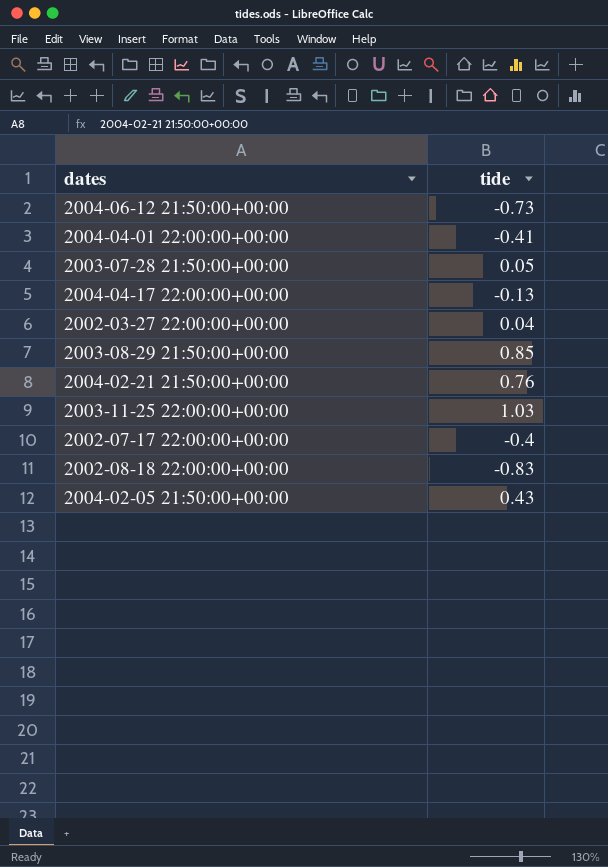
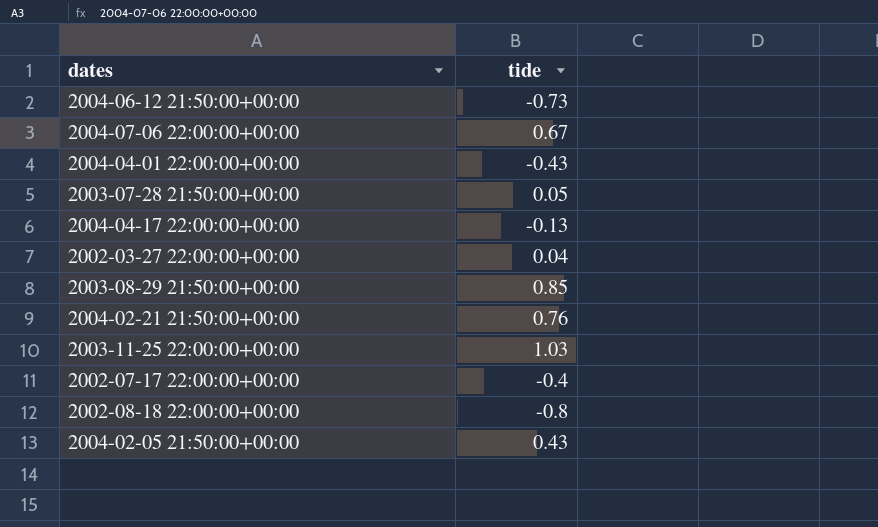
row 2004-07-06 22:00:00+00:00: none -> 0.67
2004-04-01 22:00:00+00:00 | tide: -0.41 -> -0.43
2002-08-18 22:00:00+00:00 | tide: -0.83 -> -0.8

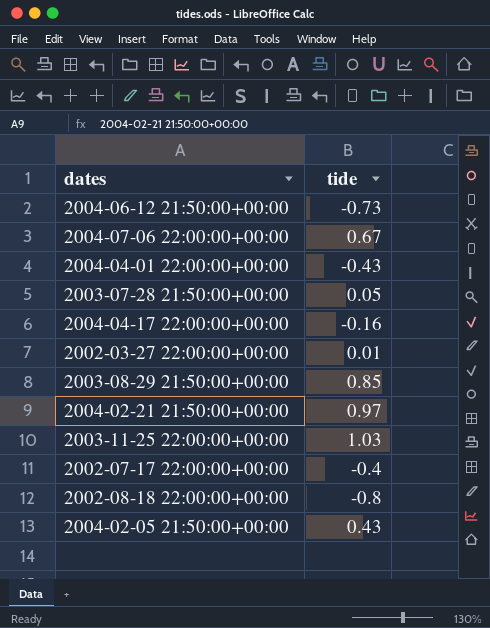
2004-04-17 22:00:00+00:00 | tide: -0.13 -> -0.16
2002-03-27 22:00:00+00:00 | tide: 0.04 -> 0.01
2004-02-21 21:50:00+00:00 | tide: 0.76 -> 0.97

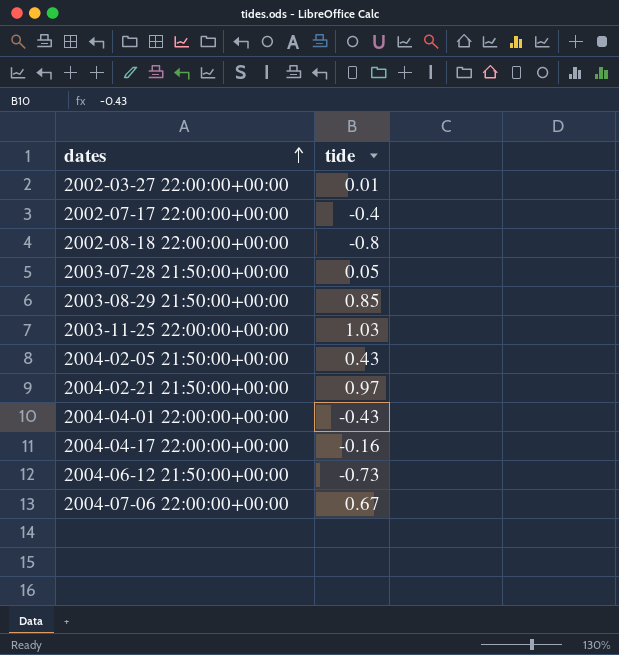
row order: none -> dates ascending

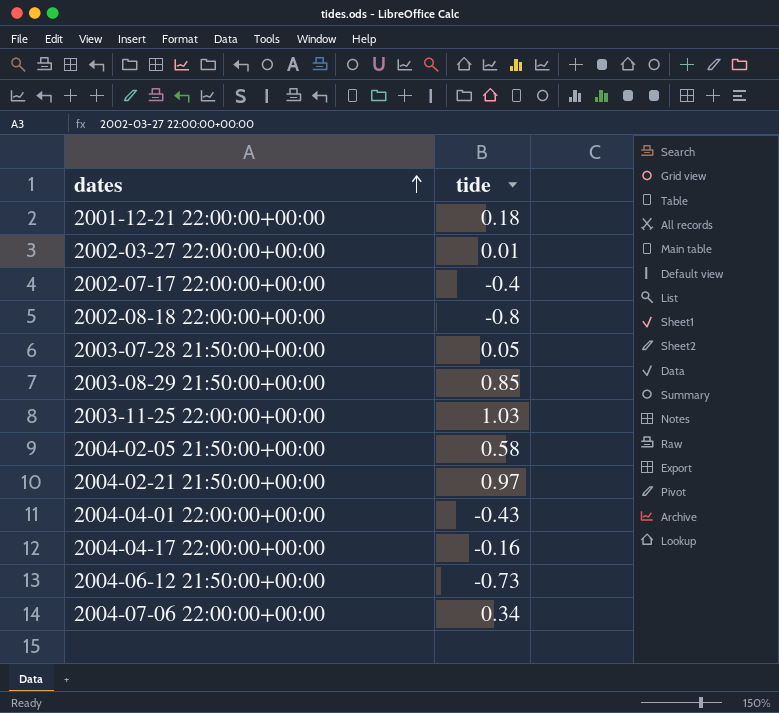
row 2001-12-21 22:00:00+00:00: none -> 0.18
2004-02-05 21:50:00+00:00 | tide: 0.43 -> 0.58
2004-07-06 22:00:00+00:00 | tide: 0.67 -> 0.34

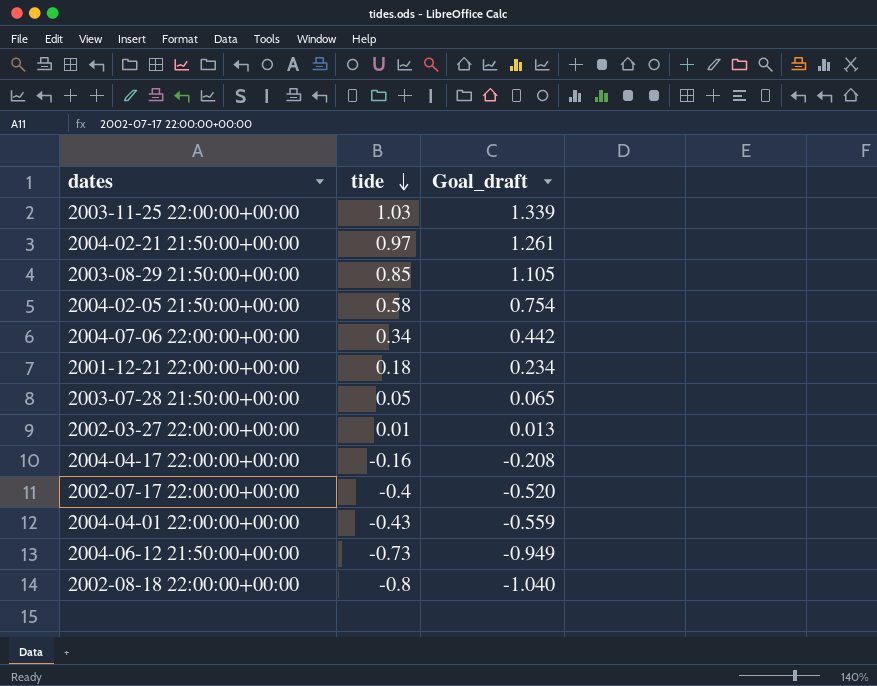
row order: dates ascending -> tide descending
column Goal_draft | formula: none -> [tide] * 1.3

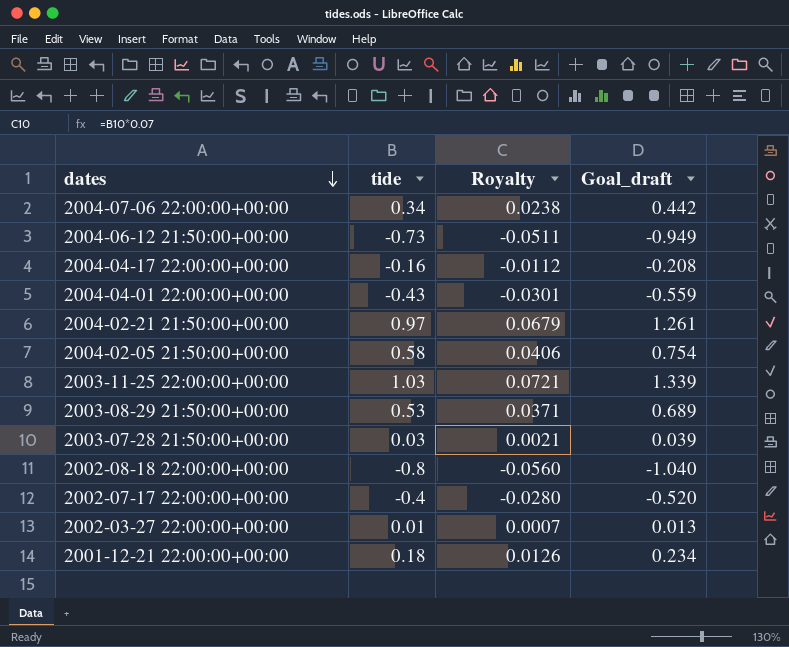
row order: tide descending -> dates descending
column Royalty | formula: none -> [tide] * 0.07
2003-08-29 21:50:00+00:00 | tide: 0.85 -> 0.53
2003-08-29 21:50:00+00:00 | Goal_draft: 1.105 -> 0.689
2003-07-28 21:50:00+00:00 | tide: 0.05 -> 0.03
2003-07-28 21:50:00+00:00 | Goal_draft: 0.065 -> 0.039

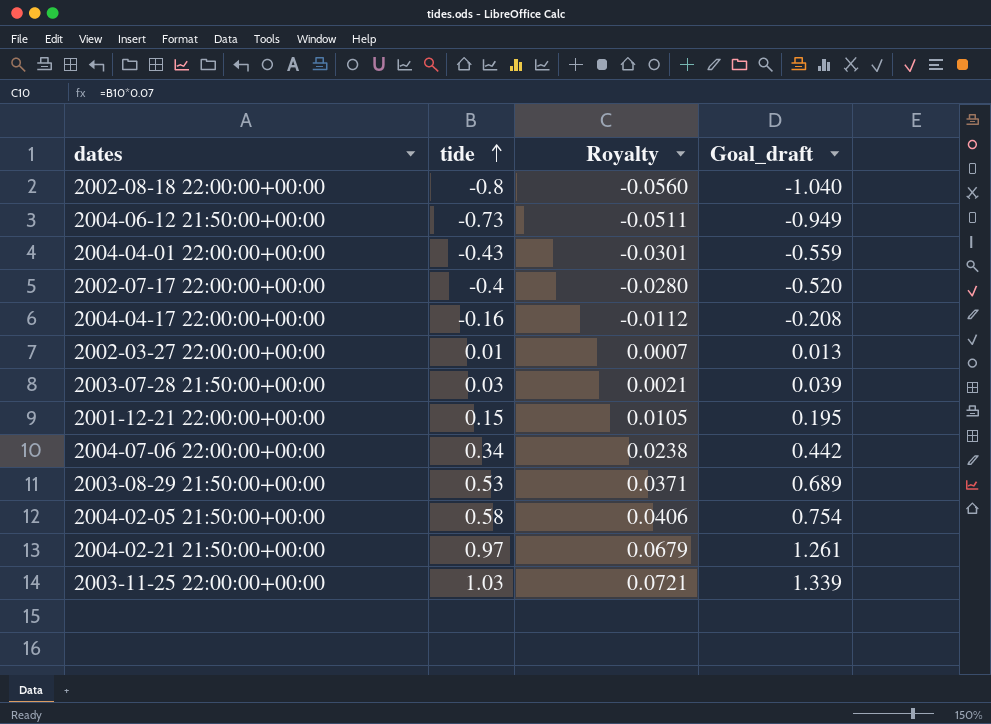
row order: dates descending -> tide ascending
2001-12-21 22:00:00+00:00 | tide: 0.18 -> 0.15
2001-12-21 22:00:00+00:00 | Royalty: 0.0126 -> 0.0105
2001-12-21 22:00:00+00:00 | Goal_draft: 0.234 -> 0.195

